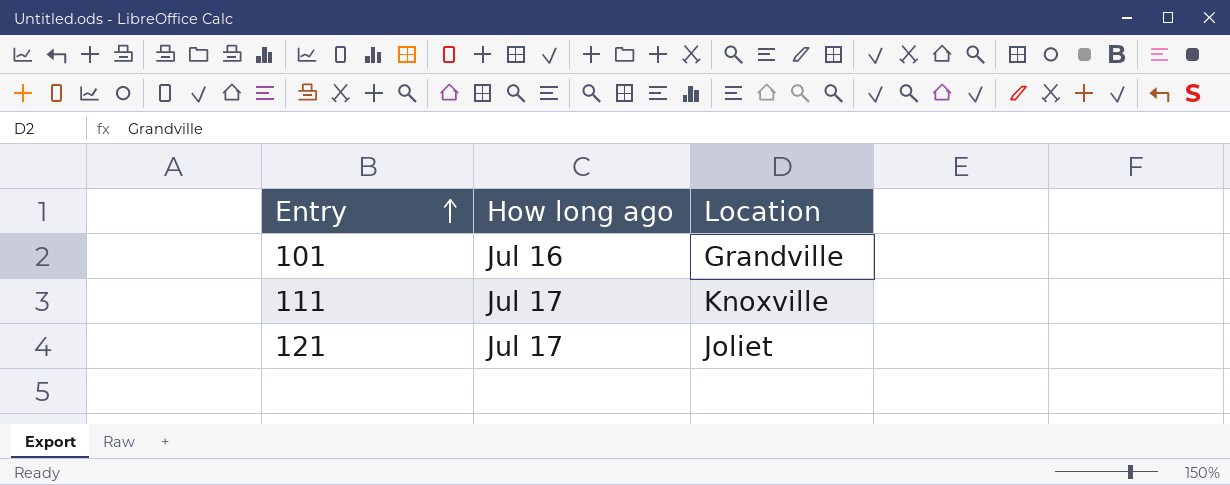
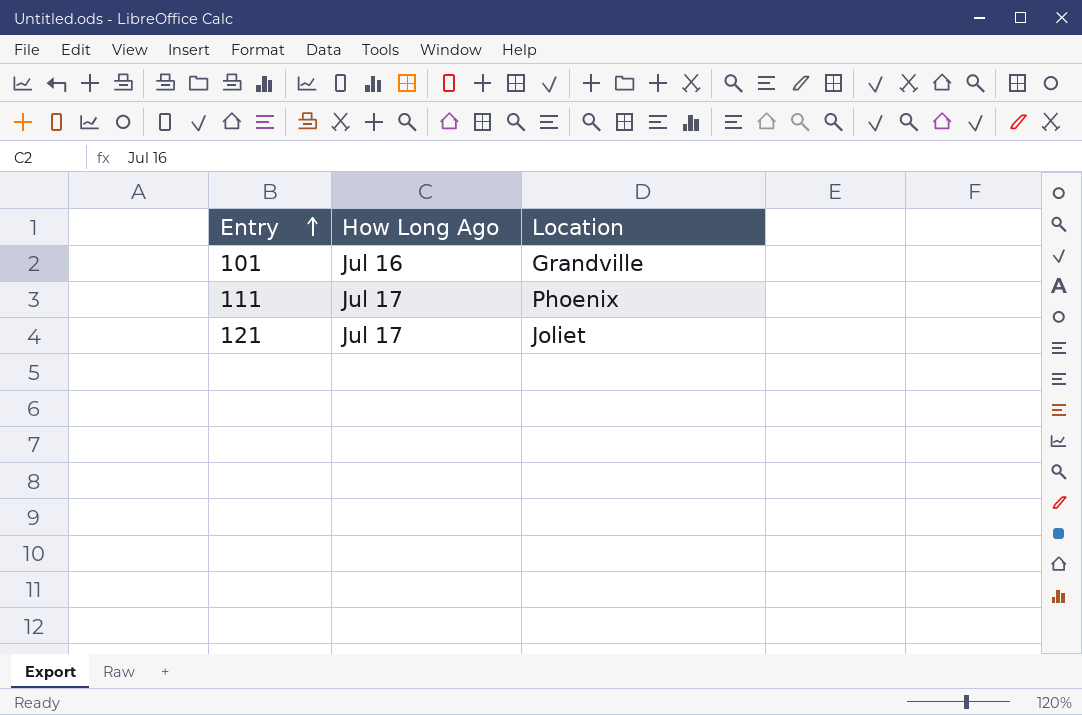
column name: How long ago -> How Long Ago
111 | Location: Knoxville -> Phoenix

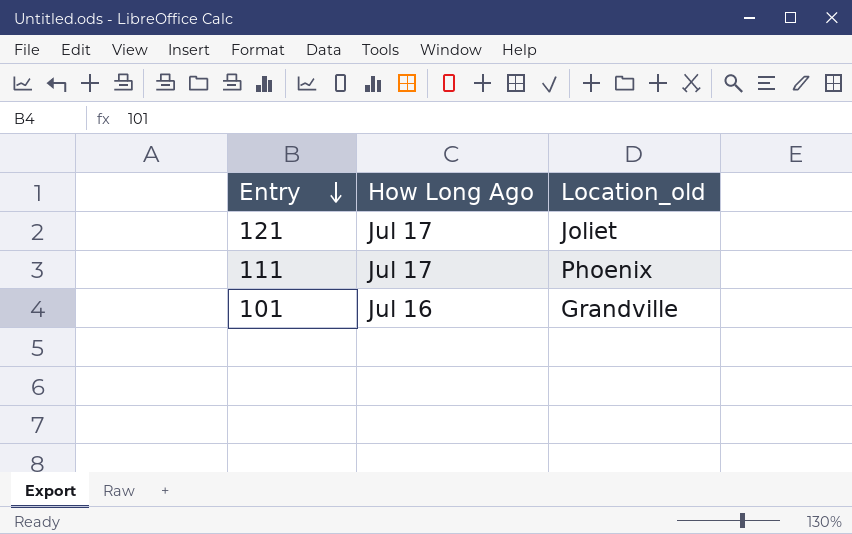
row order: Entry ascending -> Entry descending
column name: Location -> Location_old

